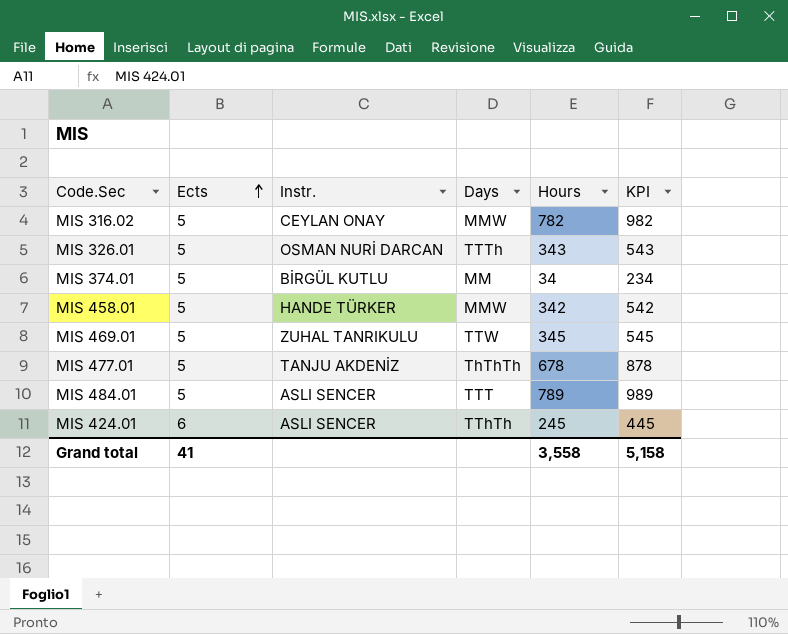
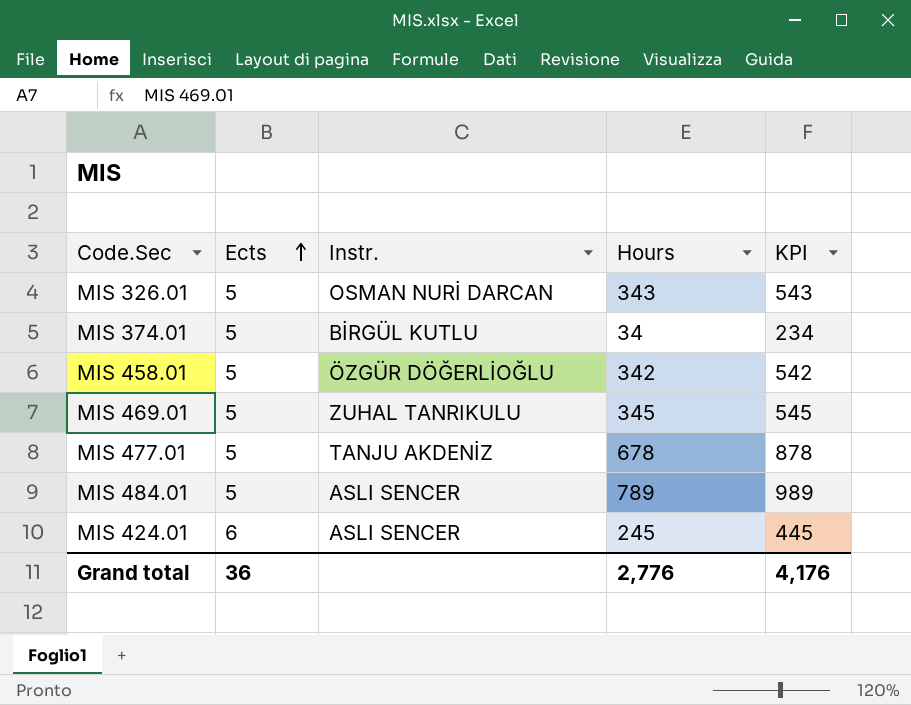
column Days | position: 4 -> none
row MIS 316.02: 5 | CEYLAN ONAY | MMW | 782 | 982 -> none
MIS 458.01 | Instr.: HANDE TÜRKER -> ÖZGÜR DÖĞERLİOĞLU
Grand total | Ects: 41 -> 36
Grand total | Hours: 3,558 -> 2,776
Grand total | KPI: 5,158 -> 4,176

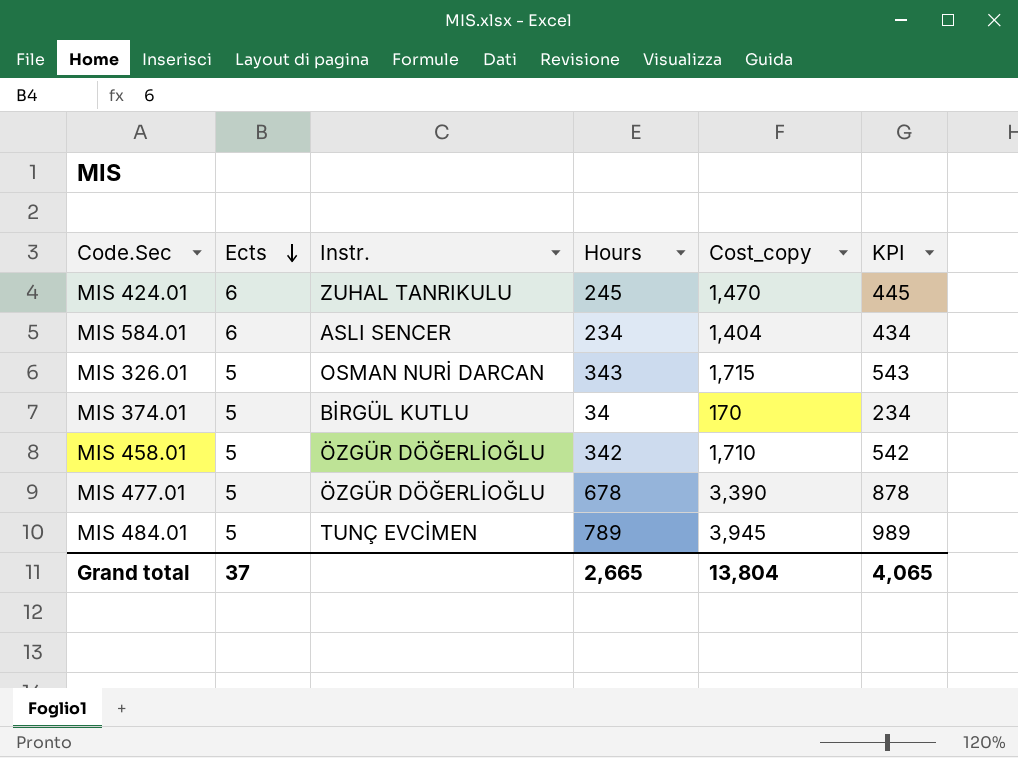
row order: Ects ascending -> Ects descending
column Cost_copy | formula: none -> [Ects] * [Hours]
row MIS 469.01: 5 | ZUHAL TANRIKULU | 345 | 545 -> none
MIS 424.01 | Instr.: ASLI SENCER -> ZUHAL TANRIKULU
row MIS 584.01: none -> 6 | ASLI SENCER | 234 | 1,404 | 434
MIS 477.01 | Instr.: TANJU AKDENİZ -> ÖZGÜR DÖĞERLİOĞLU
MIS 484.01 | Instr.: ASLI SENCER -> TUNÇ EVCİMEN
Grand total | Ects: 36 -> 37
Grand total | Hours: 2,776 -> 2,665
Grand total | KPI: 4,176 -> 4,065

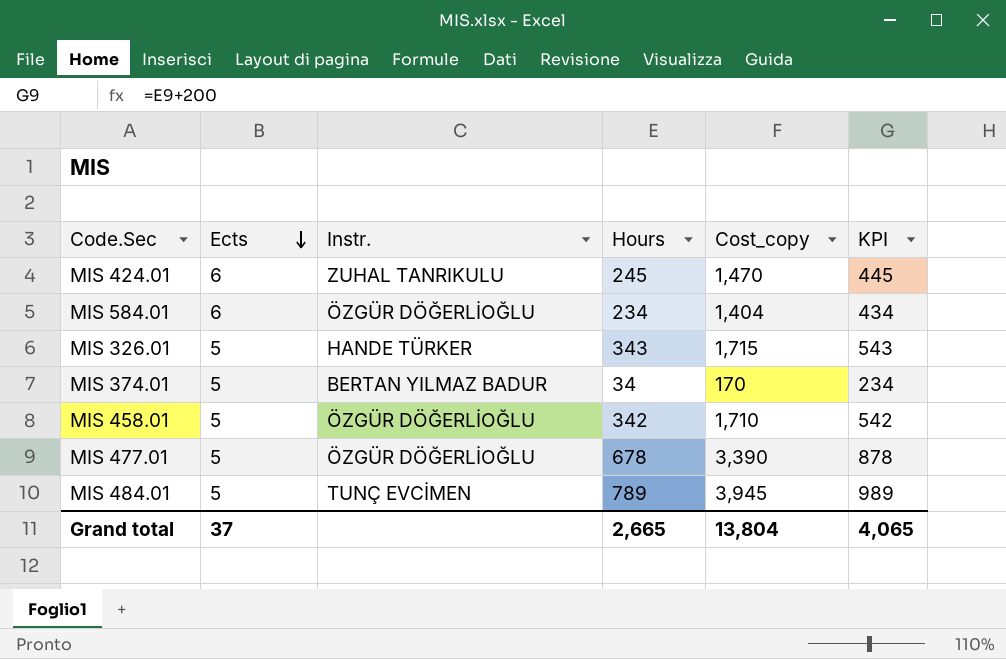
MIS 584.01 | Instr.: ASLI SENCER -> ÖZGÜR DÖĞERLİOĞLU
MIS 326.01 | Instr.: OSMAN NURİ DARCAN -> HANDE TÜRKER
MIS 374.01 | Instr.: BİRGÜL KUTLU -> BERTAN YILMAZ BADUR

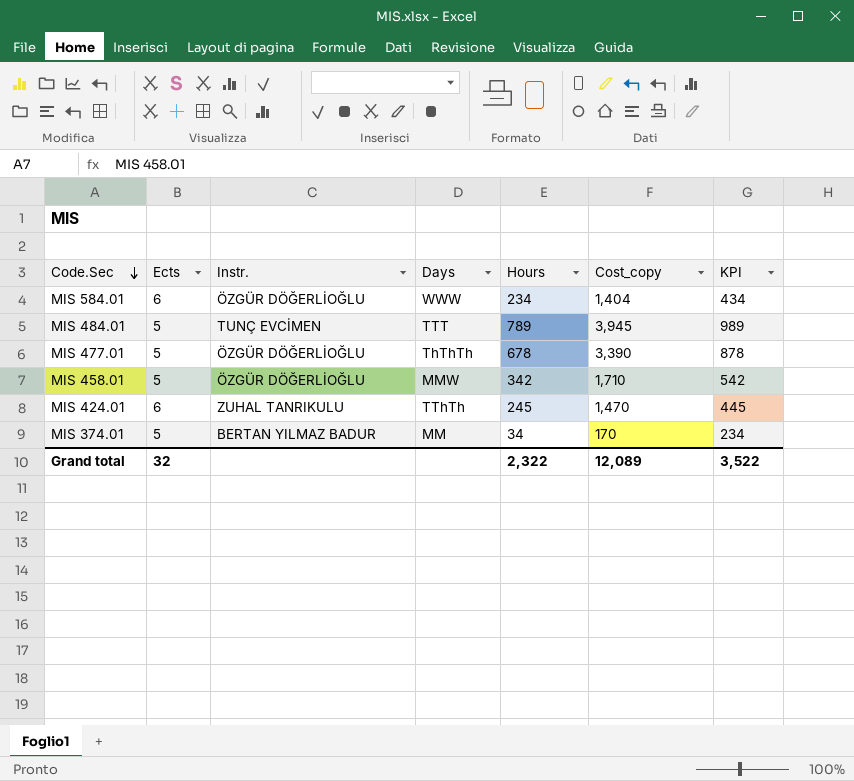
row order: Ects descending -> Code.Sec descending
column Days | position: none -> 4
row MIS 326.01: 5 | HANDE TÜRKER | 343 | 1,715 | 543 -> none
Grand total | Ects: 37 -> 32
Grand total | Hours: 2,665 -> 2,322
Grand total | Cost_copy: 13,804 -> 12,089
Grand total | KPI: 4,065 -> 3,522

